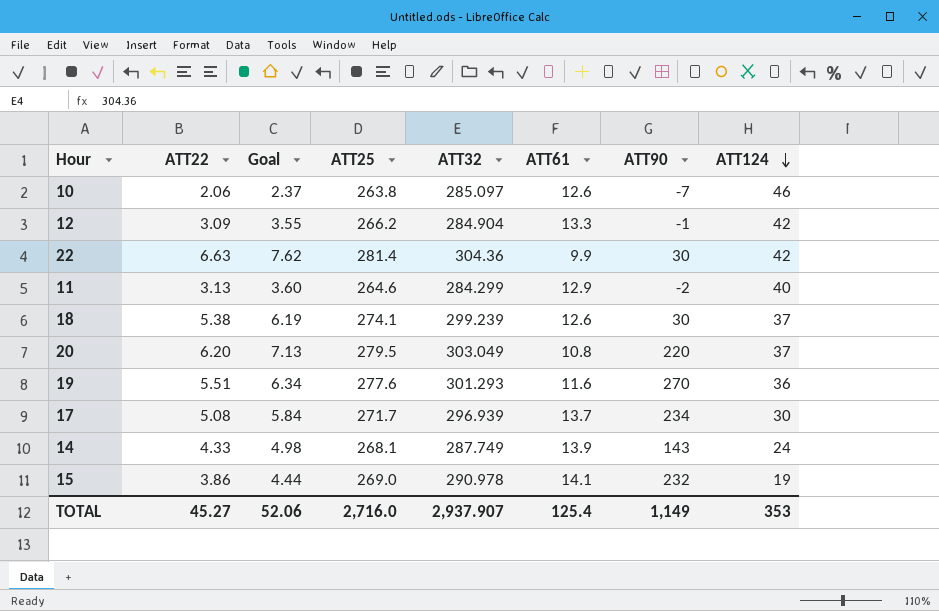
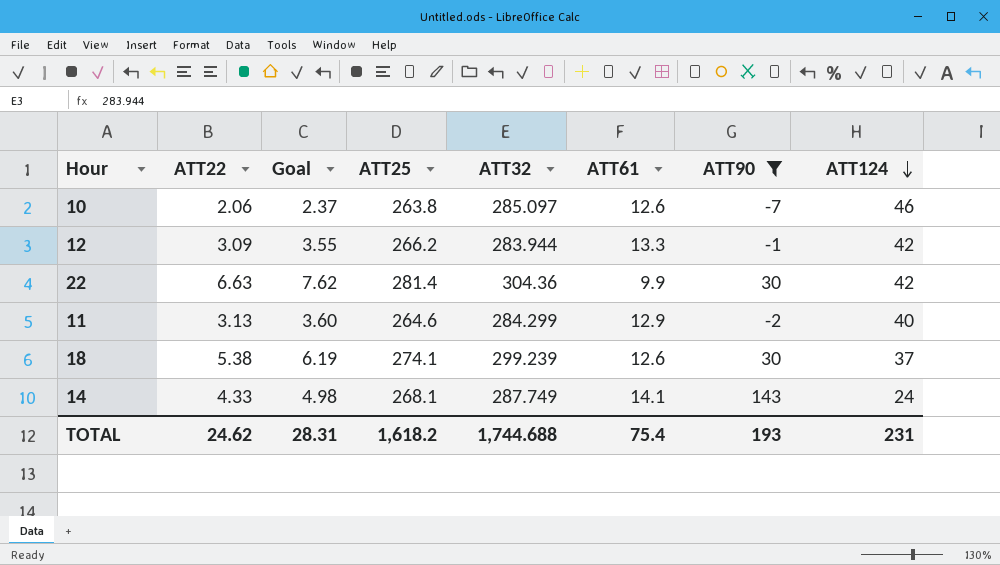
filter: none -> ATT90 <= 143
12 | ATT32: 284.904 -> 283.944
14 | ATT61: 13.9 -> 14.1
TOTAL | ATT22: 45.27 -> 24.62
TOTAL | Goal: 52.06 -> 28.31
TOTAL | ATT25: 2,716.0 -> 1,618.2
TOTAL | ATT32: 2,937.907 -> 1,744.688
TOTAL | ATT61: 125.4 -> 75.4
TOTAL | ATT90: 1,149 -> 193
TOTAL | ATT124: 353 -> 231

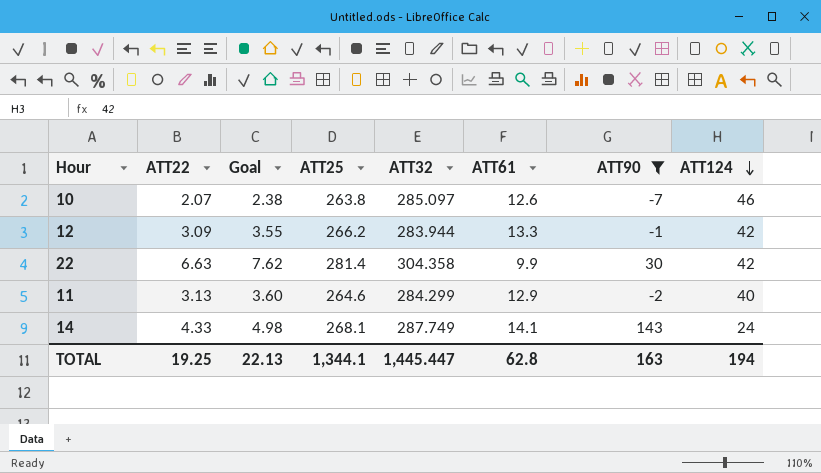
row 18: 5.38 | 6.19 | 274.1 | 299.239 | 12.6 | 30 | 37 -> none
10 | ATT22: 2.06 -> 2.07
10 | Goal: 2.37 -> 2.38
22 | ATT32: 304.36 -> 304.358
TOTAL | ATT22: 24.62 -> 19.25
TOTAL | Goal: 28.31 -> 22.13
TOTAL | ATT25: 1,618.2 -> 1,344.1
TOTAL | ATT32: 1,744.688 -> 1,445.447
TOTAL | ATT61: 75.4 -> 62.8
TOTAL | ATT90: 193 -> 163
TOTAL | ATT124: 231 -> 194

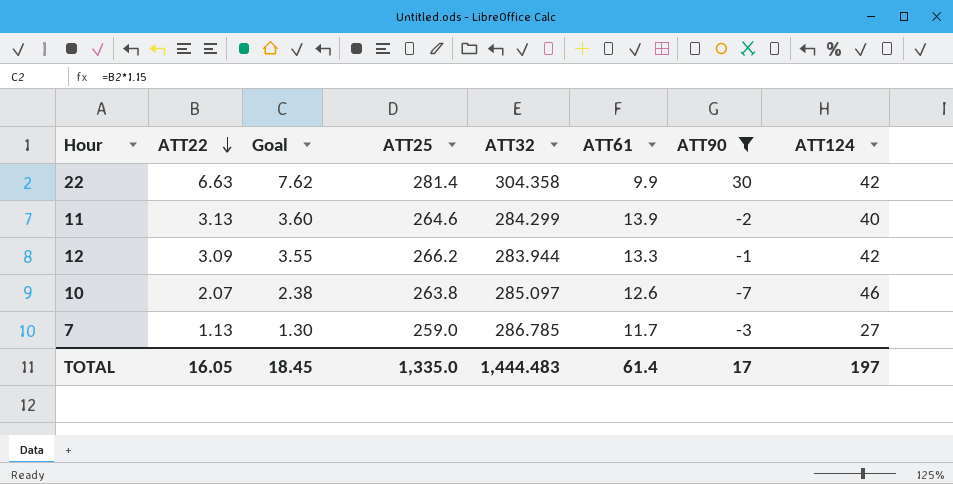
row order: ATT124 descending -> ATT22 descending
row 14: 4.33 | 4.98 | 268.1 | 287.749 | 14.1 | 143 | 24 -> none
11 | ATT61: 12.9 -> 13.9
row 7: none -> 1.13 | 1.30 | 259.0 | 286.785 | 11.7 | -3 | 27
TOTAL | ATT22: 19.25 -> 16.05
TOTAL | Goal: 22.13 -> 18.45
TOTAL | ATT25: 1,344.1 -> 1,335.0
TOTAL | ATT32: 1,445.447 -> 1,444.483
TOTAL | ATT61: 62.8 -> 61.4
TOTAL | ATT90: 163 -> 17
TOTAL | ATT124: 194 -> 197

